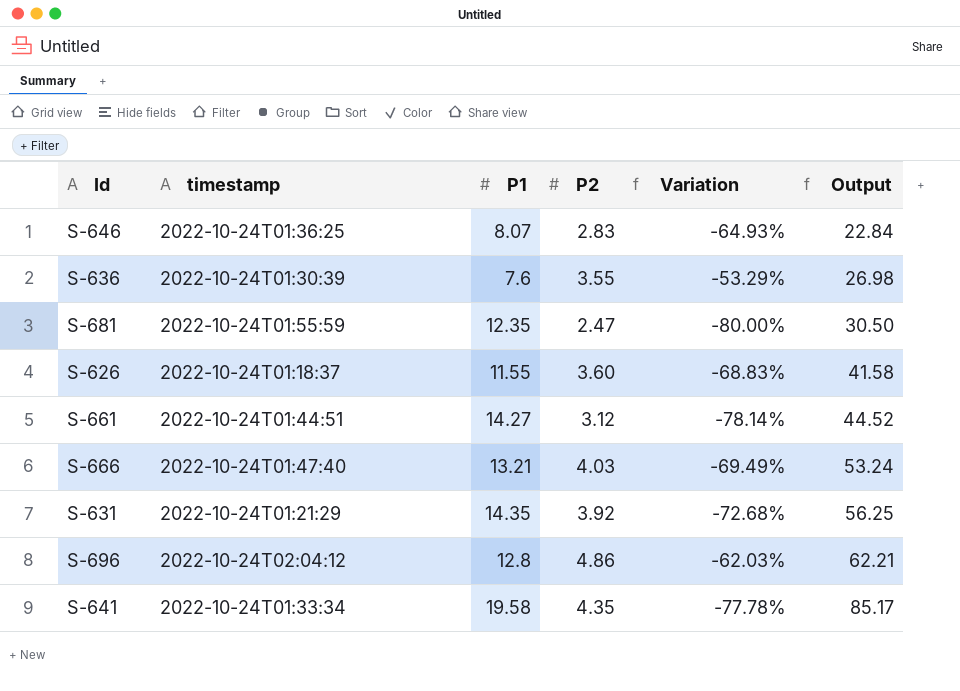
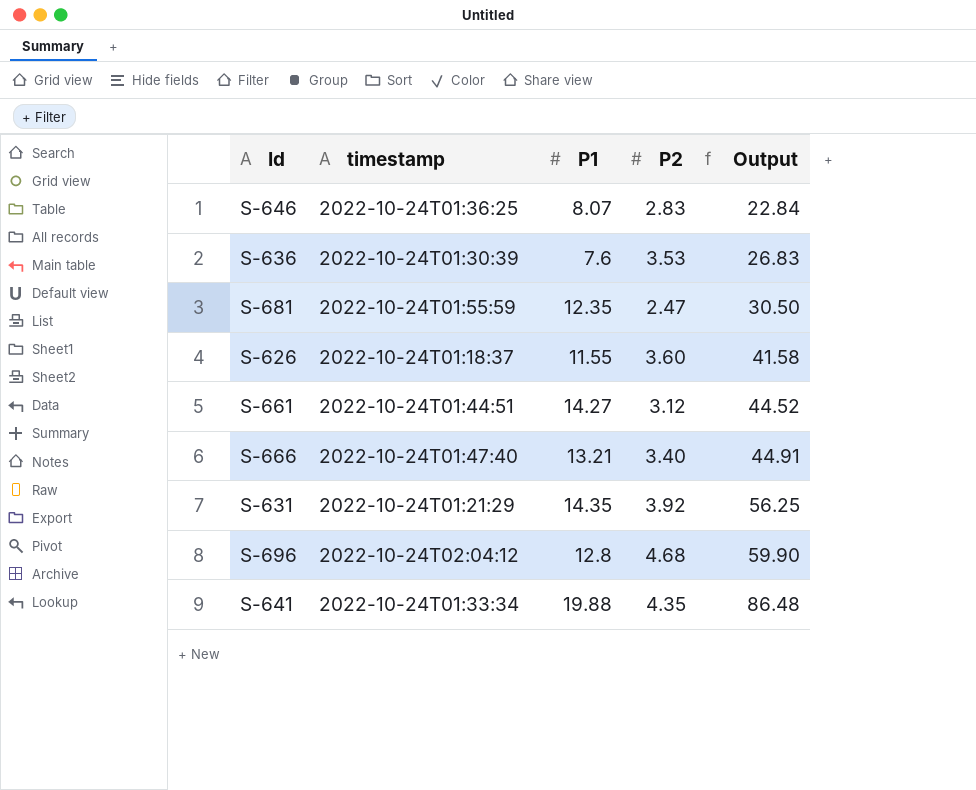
column Variation | formula: ([P2] - [P1]) / [P1] -> none
S-636 | P2: 3.55 -> 3.53
S-636 | Output: 26.98 -> 26.83
S-666 | P2: 4.03 -> 3.40
S-666 | Output: 53.24 -> 44.91
S-696 | P2: 4.86 -> 4.68
S-696 | Output: 62.21 -> 59.90
S-641 | P1: 19.58 -> 19.88
S-641 | Output: 85.17 -> 86.48

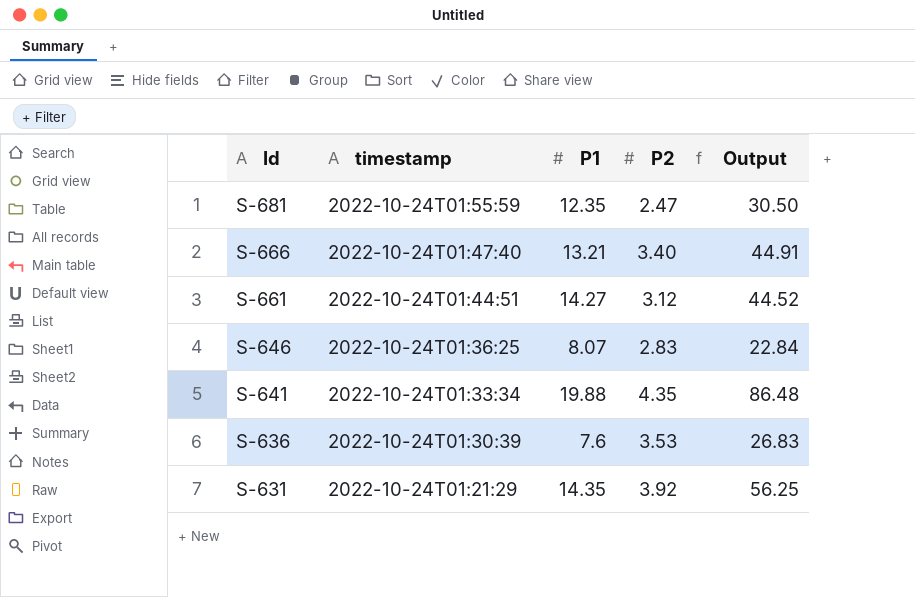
row order: Output ascending -> Id descending
row S-626: 2022-10-24T01:18:37 | 11.55 | 3.60 | 41.58 -> none
row S-696: 2022-10-24T02:04:12 | 12.8 | 4.68 | 59.90 -> none

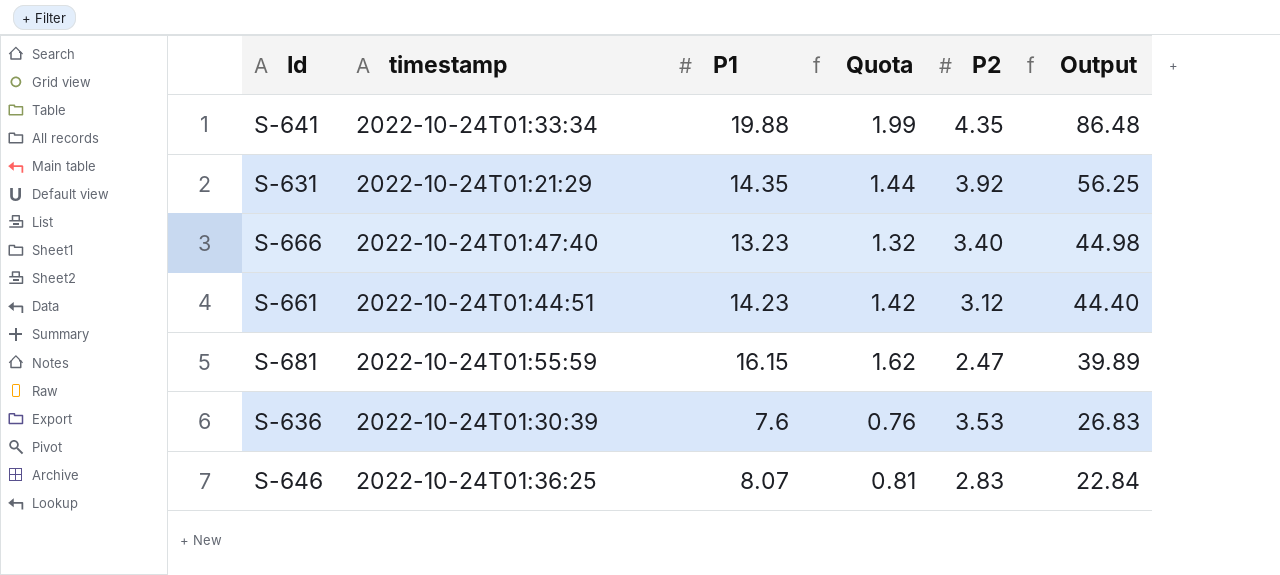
row order: Id descending -> Output descending
column Quota | formula: none -> [P1] * 0.1
S-666 | P1: 13.21 -> 13.23
S-666 | Output: 44.91 -> 44.98
S-661 | P1: 14.27 -> 14.23
S-661 | Output: 44.52 -> 44.40
S-681 | P1: 12.35 -> 16.15
S-681 | Output: 30.50 -> 39.89

